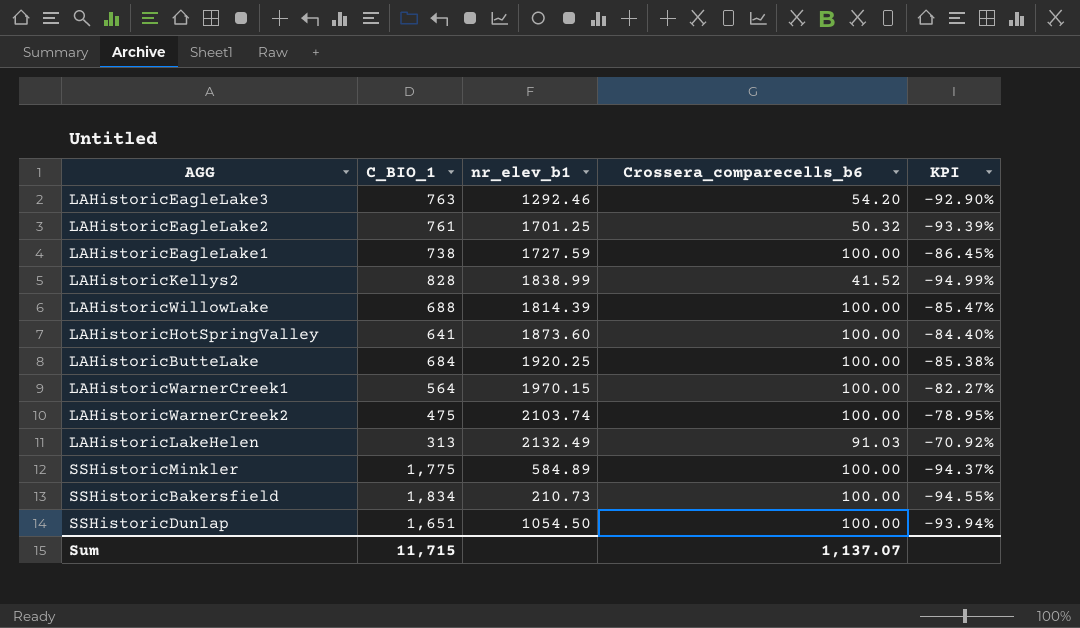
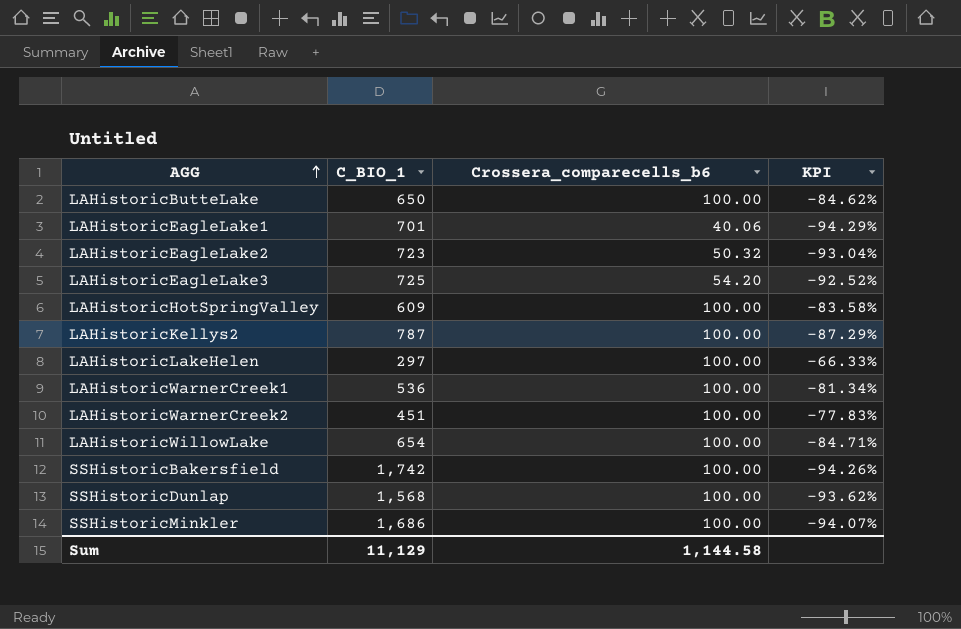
row order: none -> AGG ascending
column nr_elev_b1 | position: 3 -> none
LAHistoricButteLake | C_BIO_1: 684 -> 650
LAHistoricButteLake | KPI: -85.38% -> -84.62%
LAHistoricEagleLake1 | C_BIO_1: 738 -> 701
LAHistoricEagleLake1 | Crossera_comparecells_b6: 100.00 -> 40.06
LAHistoricEagleLake1 | KPI: -86.45% -> -94.29%
LAHistoricEagleLake2 | C_BIO_1: 761 -> 723
LAHistoricEagleLake2 | KPI: -93.39% -> -93.04%
LAHistoricEagleLake3 | C_BIO_1: 763 -> 725
LAHistoricEagleLake3 | KPI: -92.90% -> -92.52%
LAHistoricHotSpringValley | C_BIO_1: 641 -> 609
LAHistoricHotSpringValley | KPI: -84.40% -> -83.58%
LAHistoricKellys2 | C_BIO_1: 828 -> 787
LAHistoricKellys2 | Crossera_comparecells_b6: 41.52 -> 100.00
LAHistoricKellys2 | KPI: -94.99% -> -87.29%
LAHistoricLakeHelen | C_BIO_1: 313 -> 297
LAHistoricLakeHelen | Crossera_comparecells_b6: 91.03 -> 100.00
LAHistoricLakeHelen | KPI: -70.92% -> -66.33%
LAHistoricWarnerCreek1 | C_BIO_1: 564 -> 536
LAHistoricWarnerCreek1 | KPI: -82.27% -> -81.34%
LAHistoricWarnerCreek2 | C_BIO_1: 475 -> 451
LAHistoricWarnerCreek2 | KPI: -78.95% -> -77.83%
LAHistoricWillowLake | C_BIO_1: 688 -> 654
LAHistoricWillowLake | KPI: -85.47% -> -84.71%
SSHistoricBakersfield | C_BIO_1: 1,834 -> 1,742
SSHistoricBakersfield | KPI: -94.55% -> -94.26%
SSHistoricDunlap | C_BIO_1: 1,651 -> 1,568
SSHistoricDunlap | KPI: -93.94% -> -93.62%
SSHistoricMinkler | C_BIO_1: 1,775 -> 1,686
SSHistoricMinkler | KPI: -94.37% -> -94.07%
Sum | C_BIO_1: 11,715 -> 11,129
Sum | Crossera_comparecells_b6: 1,137.07 -> 1,144.58

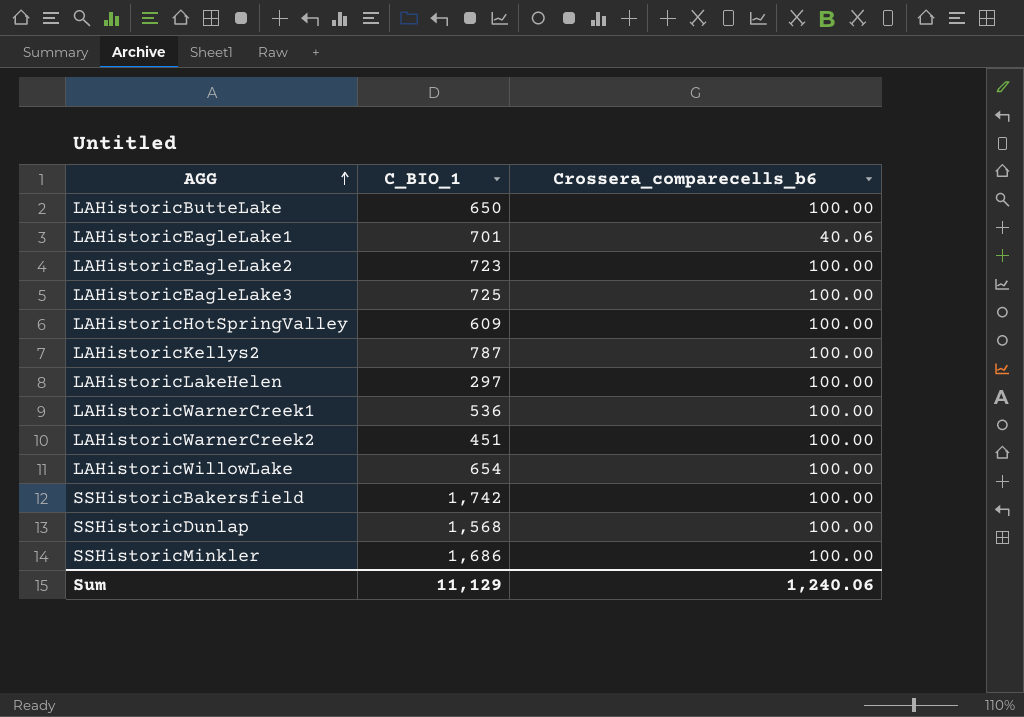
column KPI | formula: ([Crossera_comparecells_b6] - [C_BIO_1]) / [C_BIO_1] -> none
LAHistoricEagleLake2 | Crossera_comparecells_b6: 50.32 -> 100.00
LAHistoricEagleLake3 | Crossera_comparecells_b6: 54.20 -> 100.00
Sum | Crossera_comparecells_b6: 1,144.58 -> 1,240.06

